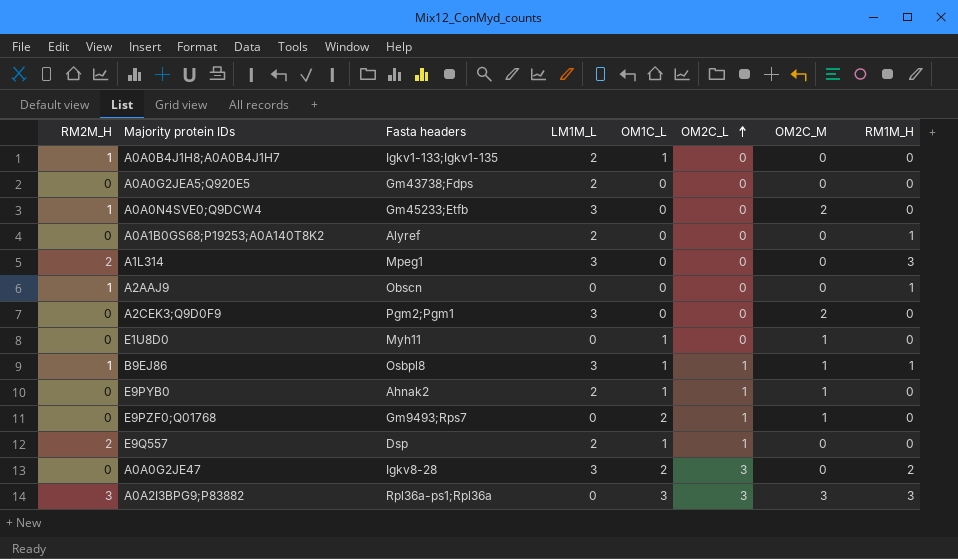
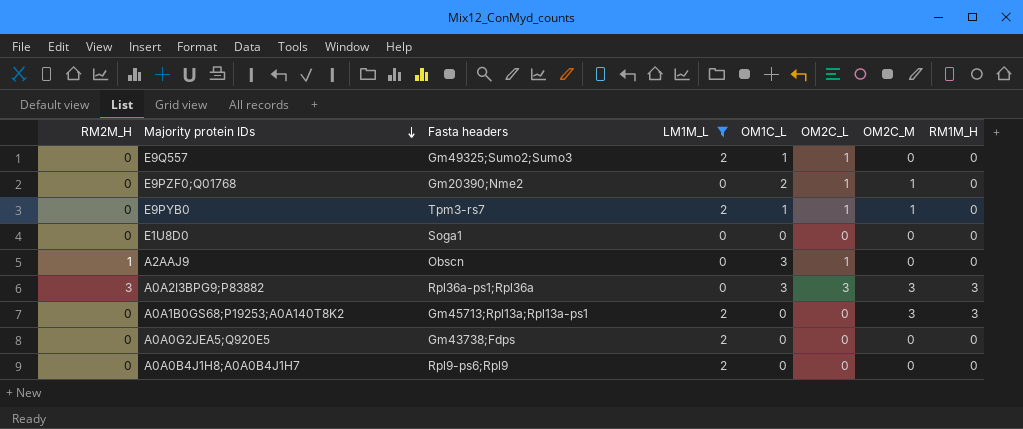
filter: none -> LM1M_L != 3
row order: OM2C_L ascending -> Majority protein IDs descending
E9Q557 | RM2M_H: 2 -> 0
E9Q557 | Fasta headers: Dsp -> Gm49325;Sumo2;Sumo3
E9PZF0;Q01768 | Fasta headers: Gm9493;Rps7 -> Gm20390;Nme2
E9PYB0 | Fasta headers: Ahnak2 -> Tpm3-rs7
E1U8D0 | Fasta headers: Myh11 -> Soga1
E1U8D0 | OM1C_L: 1 -> 0
E1U8D0 | OM2C_M: 1 -> 0
A2AAJ9 | OM1C_L: 0 -> 3
A2AAJ9 | OM2C_L: 0 -> 1
A2AAJ9 | RM1M_H: 1 -> 0
A0A1B0GS68;P19253;A0A140T8K2 | Fasta headers: Alyref -> Gm45713;Rpl13a;Rpl13a-ps1
A0A1B0GS68;P19253;A0A140T8K2 | OM2C_M: 0 -> 3
A0A1B0GS68;P19253;A0A140T8K2 | RM1M_H: 1 -> 3
A0A0B4J1H8;A0A0B4J1H7 | RM2M_H: 1 -> 0
A0A0B4J1H8;A0A0B4J1H7 | Fasta headers: Igkv1-133;Igkv1-135 -> Rpl9-ps6;Rpl9
A0A0B4J1H8;A0A0B4J1H7 | OM1C_L: 1 -> 0

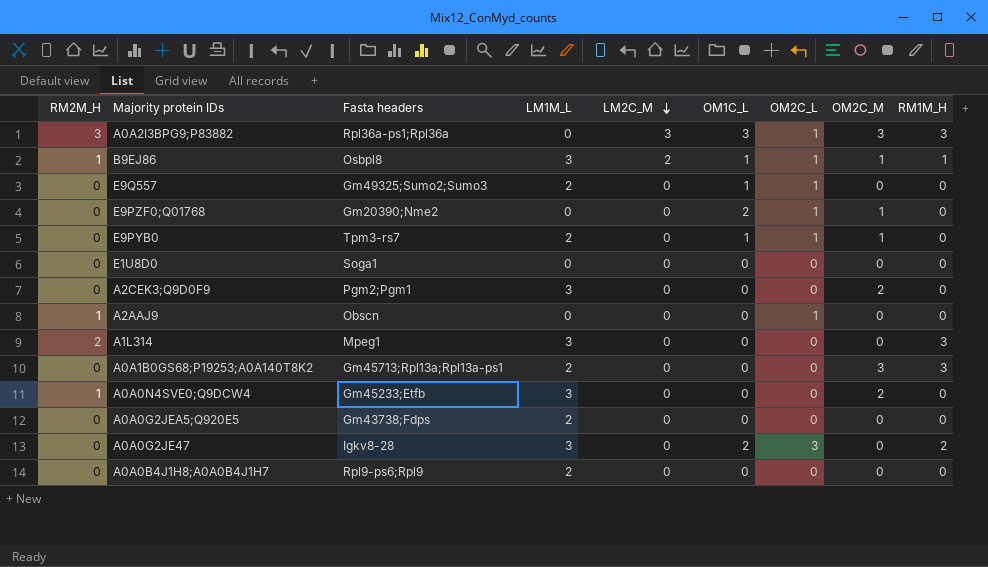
filter: LM1M_L != 3 -> none
row order: Majority protein IDs descending -> LM2C_M descending
column LM2C_M | position: none -> 5
A0A2I3BPG9;P83882 | OM2C_L: 3 -> 1
A2AAJ9 | OM1C_L: 3 -> 0

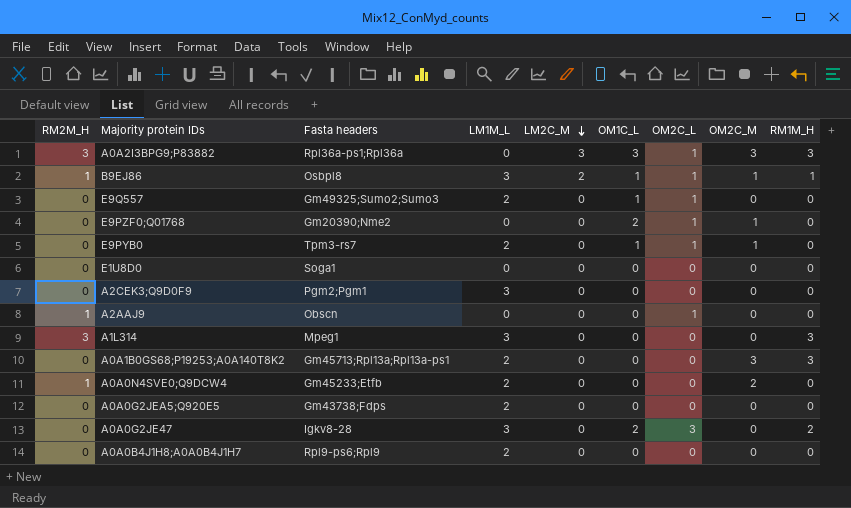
A2CEK3;Q9D0F9 | OM2C_M: 2 -> 0
A1L314 | RM2M_H: 2 -> 3
A0A0N4SVE0;Q9DCW4 | LM1M_L: 3 -> 2

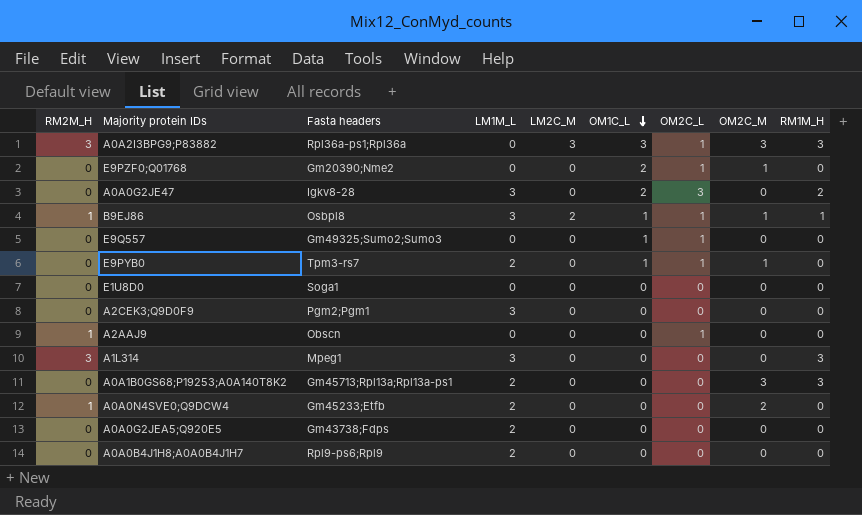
row order: LM2C_M descending -> OM1C_L descending
E9Q557 | LM1M_L: 2 -> 0

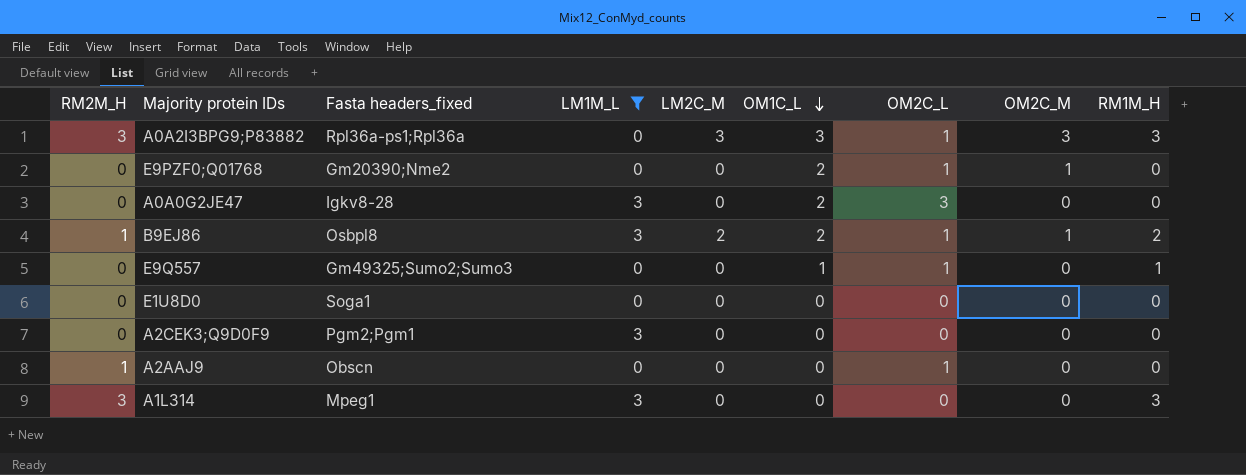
filter: none -> LM1M_L != 2
column name: Fasta headers -> Fasta headers_fixed
A0A0G2JE47 | RM1M_H: 2 -> 0
B9EJ86 | OM1C_L: 1 -> 2
B9EJ86 | RM1M_H: 1 -> 2
E9Q557 | RM1M_H: 0 -> 1

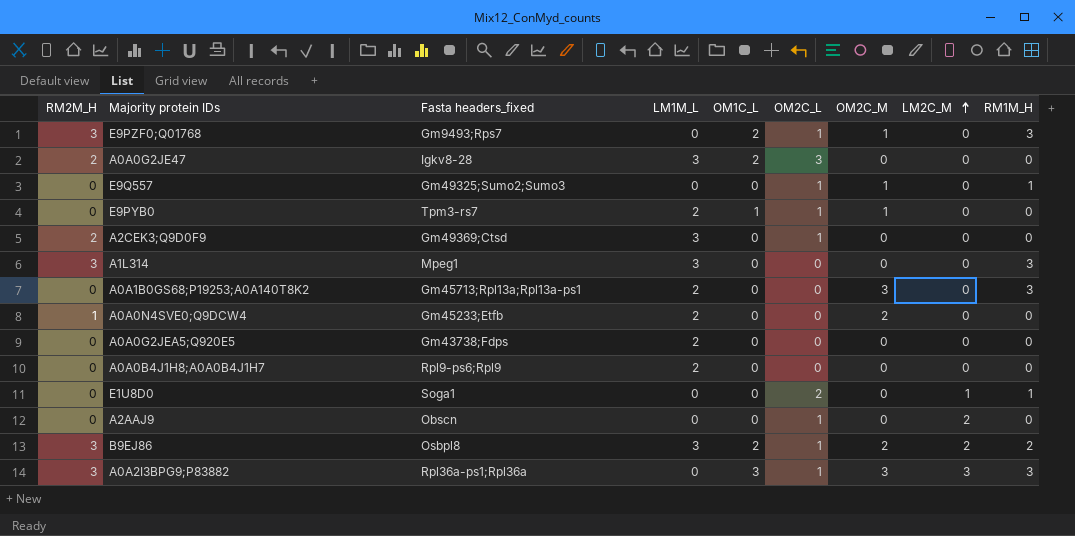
filter: LM1M_L != 2 -> none
row order: OM1C_L descending -> LM2C_M ascending
column LM2C_M | position: 5 -> 8
E9PZF0;Q01768 | RM2M_H: 0 -> 3
E9PZF0;Q01768 | Fasta headers_fixed: Gm20390;Nme2 -> Gm9493;Rps7
E9PZF0;Q01768 | RM1M_H: 0 -> 3
A0A0G2JE47 | RM2M_H: 0 -> 2
E9Q557 | OM1C_L: 1 -> 0
E9Q557 | OM2C_M: 0 -> 1
A2CEK3;Q9D0F9 | RM2M_H: 0 -> 2
A2CEK3;Q9D0F9 | Fasta headers_fixed: Pgm2;Pgm1 -> Gm49369;Ctsd
A2CEK3;Q9D0F9 | OM2C_L: 0 -> 1
E1U8D0 | OM2C_L: 0 -> 2
E1U8D0 | LM2C_M: 0 -> 1
E1U8D0 | RM1M_H: 0 -> 1
A2AAJ9 | RM2M_H: 1 -> 0
A2AAJ9 | LM2C_M: 0 -> 2
B9EJ86 | RM2M_H: 1 -> 3
B9EJ86 | OM2C_M: 1 -> 2

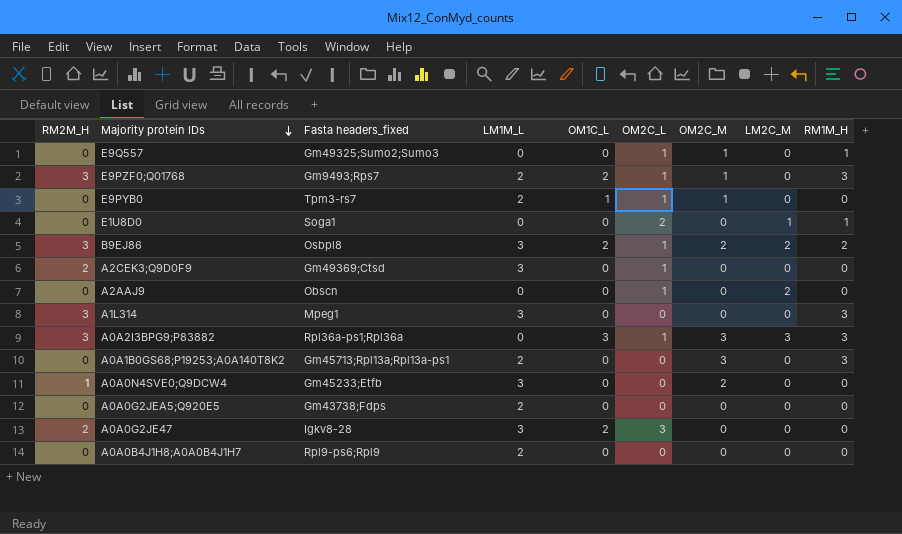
row order: LM2C_M ascending -> Majority protein IDs descending
E9PZF0;Q01768 | LM1M_L: 0 -> 2
A0A0N4SVE0;Q9DCW4 | LM1M_L: 2 -> 3

